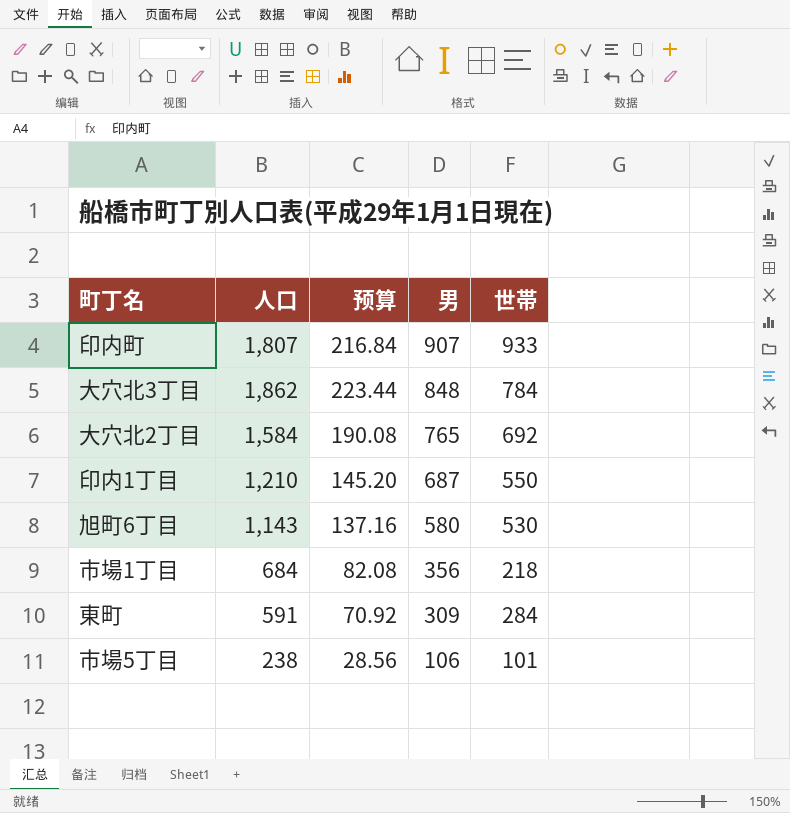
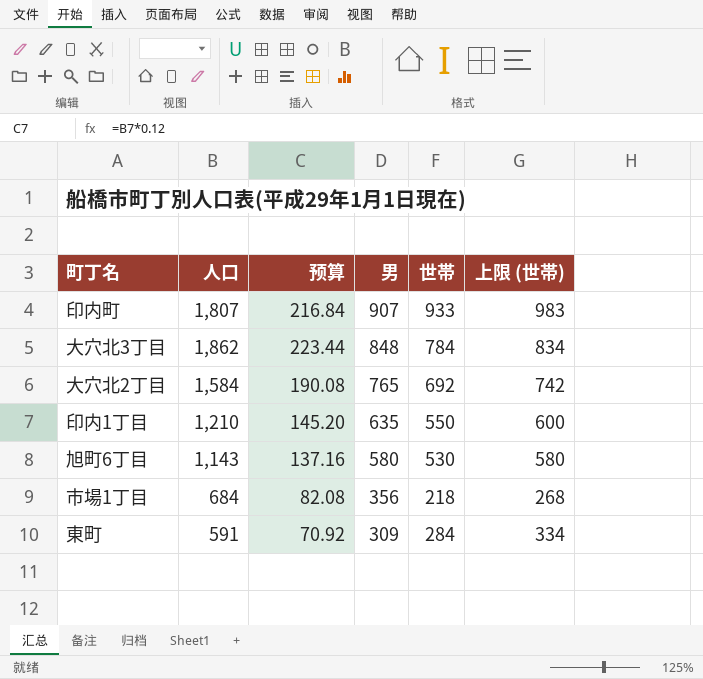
column 上限 (世帯) | formula: none -> [世帯] + 50
row 市場5丁目: 238 | 28.56 | 106 | 101 -> none
印内1丁目 | 男: 687 -> 635

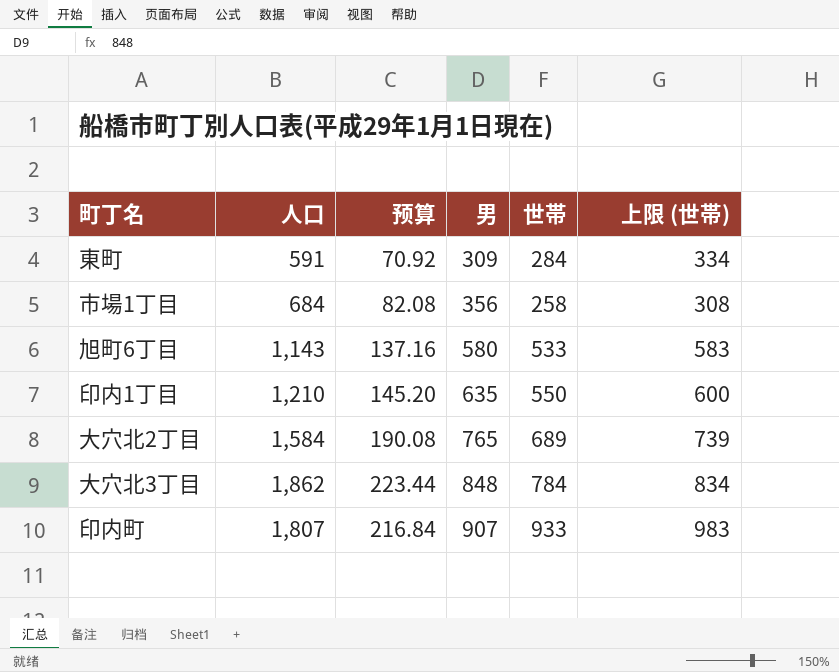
row order: 男 descending -> 男 ascending
市場1丁目 | 世帯: 218 -> 258
市場1丁目 | 上限 (世帯): 268 -> 308
旭町6丁目 | 世帯: 530 -> 533
旭町6丁目 | 上限 (世帯): 580 -> 583
大穴北2丁目 | 世帯: 692 -> 689
大穴北2丁目 | 上限 (世帯): 742 -> 739

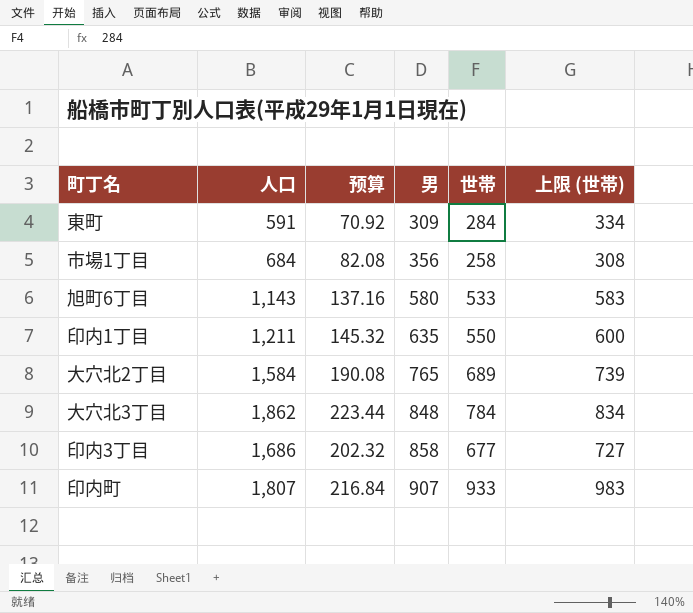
印内1丁目 | 人口: 1,210 -> 1,211
印内1丁目 | 预算: 145.20 -> 145.32
row 印内3丁目: none -> 1,686 | 202.32 | 858 | 677 | 727

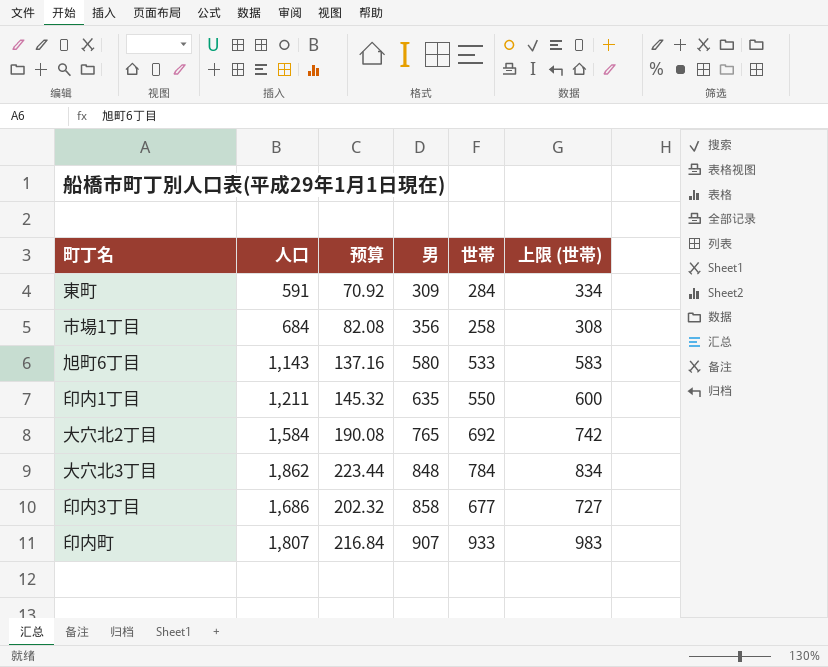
大穴北2丁目 | 世帯: 689 -> 692
大穴北2丁目 | 上限 (世帯): 739 -> 742

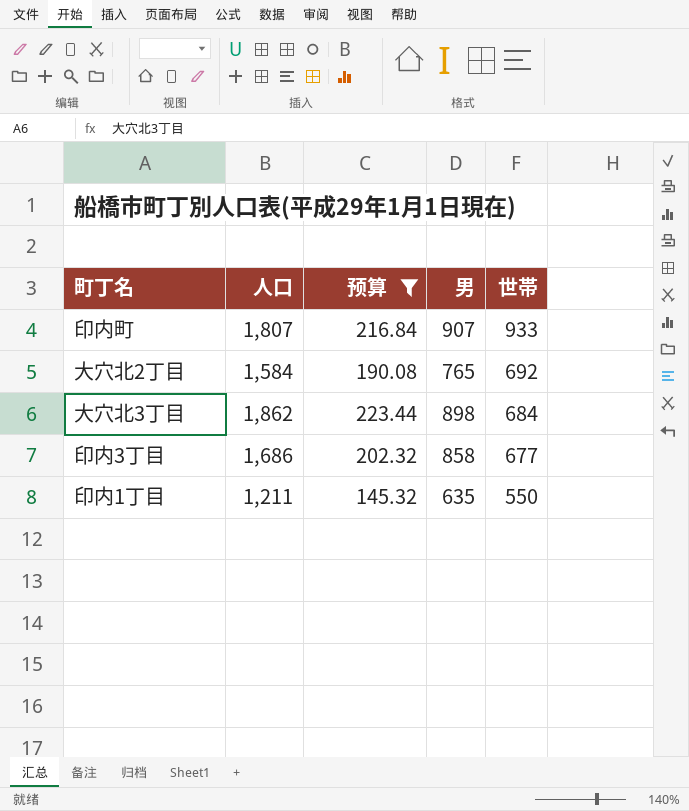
filter: none -> 预算 >= 145.32
row order: 男 ascending -> 世帯 descending
column 上限 (世帯) | formula: [世帯] + 50 -> none
大穴北3丁目 | 男: 848 -> 898
大穴北3丁目 | 世帯: 784 -> 684

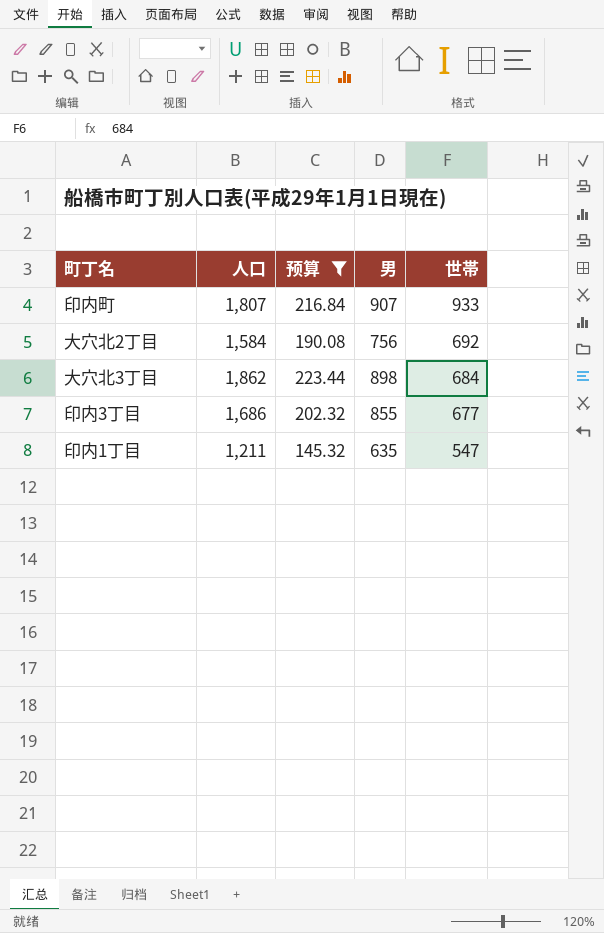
大穴北2丁目 | 男: 765 -> 756
印内3丁目 | 男: 858 -> 855
印内1丁目 | 世帯: 550 -> 547

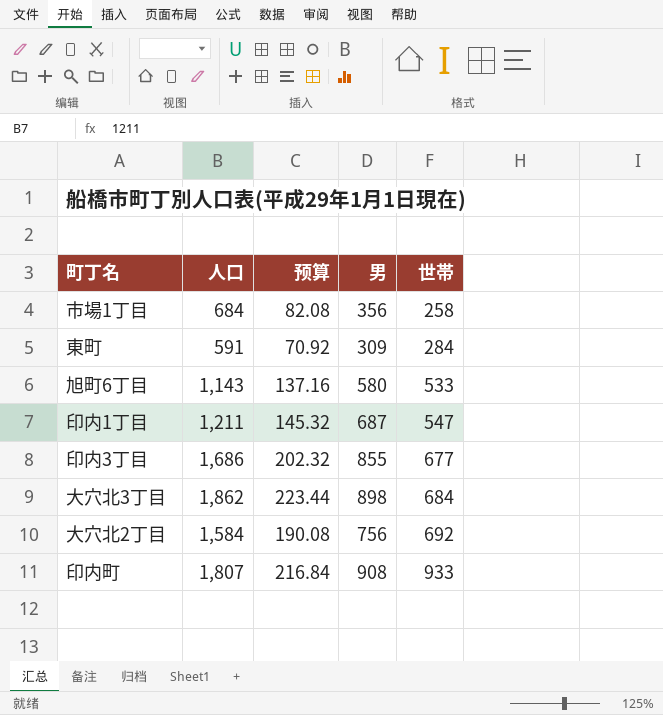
filter: 预算 >= 145.32 -> none
row order: 世帯 descending -> 世帯 ascending
印内1丁目 | 男: 635 -> 687
印内町 | 男: 907 -> 908

